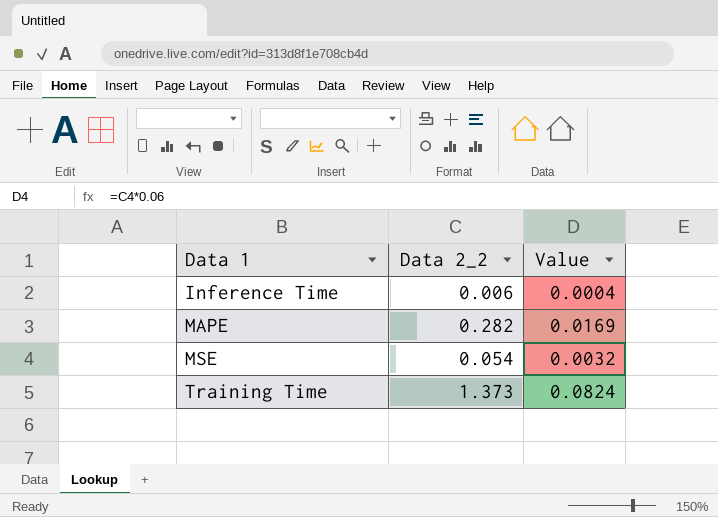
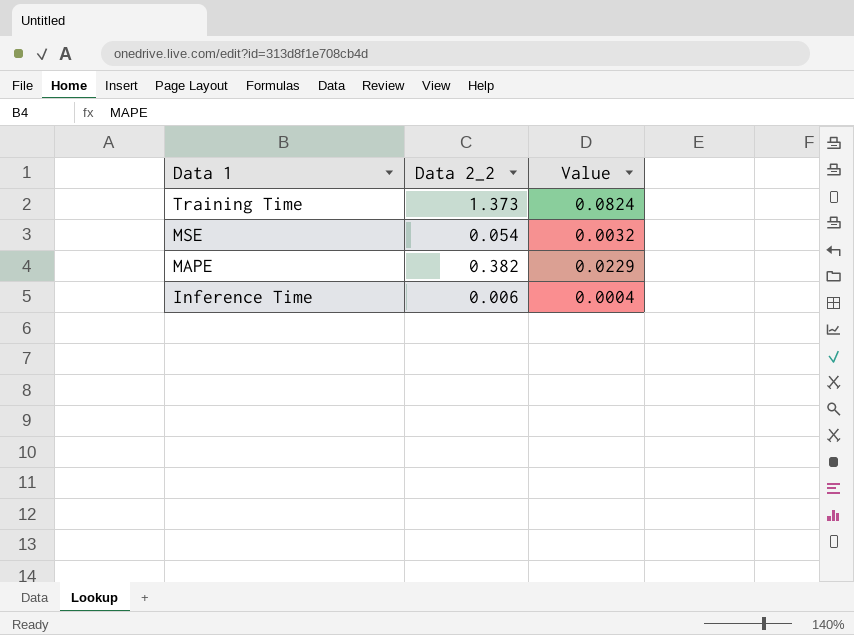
row order: Data 1 ascending -> Data 1 descending
MAPE | Data 2_2: 0.282 -> 0.382
MAPE | Value: 0.0169 -> 0.0229

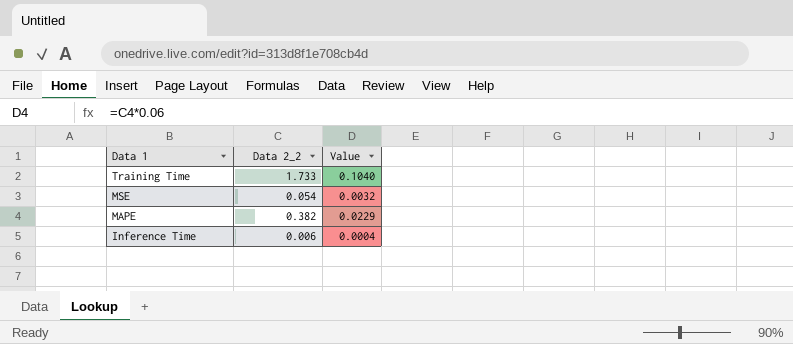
Training Time | Data 2_2: 1.373 -> 1.733
Training Time | Value: 0.0824 -> 0.1040

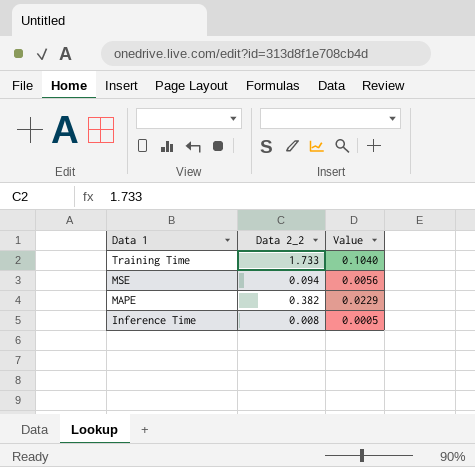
MSE | Data 2_2: 0.054 -> 0.094
MSE | Value: 0.0032 -> 0.0056
Inference Time | Data 2_2: 0.006 -> 0.008
Inference Time | Value: 0.0004 -> 0.0005

